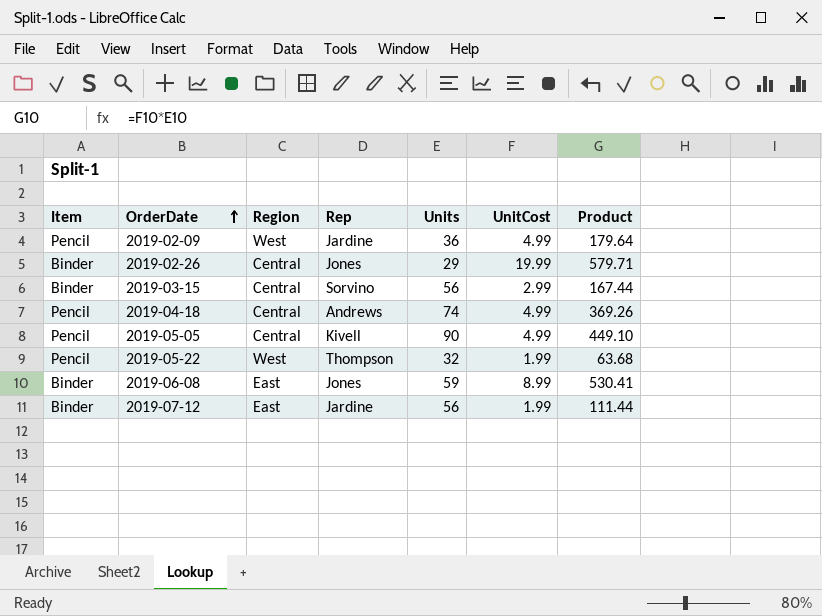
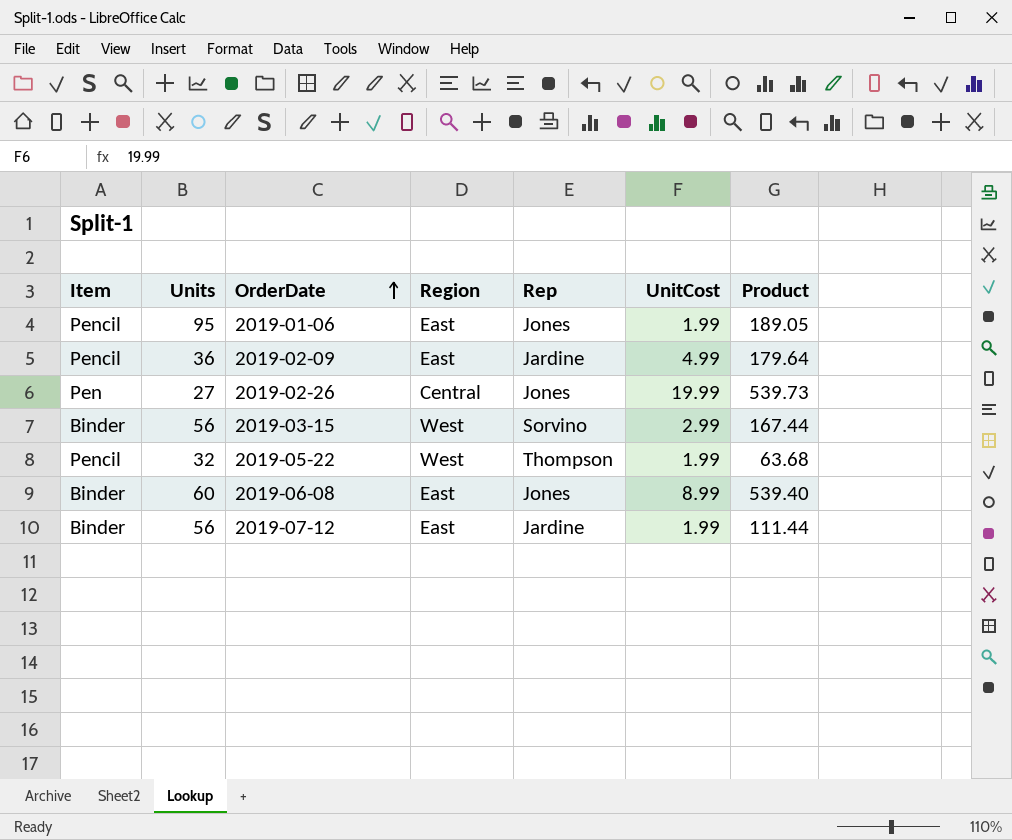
column Units | position: 5 -> 2
row 2019-04-18: Pencil | Central | Andrews | 74 | 4.99 | 369.26 -> none
row 2019-05-05: Pencil | Central | Kivell | 90 | 4.99 | 449.10 -> none
row 2019-01-06: none -> Pencil | 95 | East | Jones | 1.99 | 189.05
2019-02-09 | Region: West -> East
2019-02-26 | Item: Binder -> Pen
2019-02-26 | Units: 29 -> 27
2019-02-26 | Product: 579.71 -> 539.73
2019-03-15 | Region: Central -> West
2019-06-08 | Units: 59 -> 60
2019-06-08 | Product: 530.41 -> 539.40

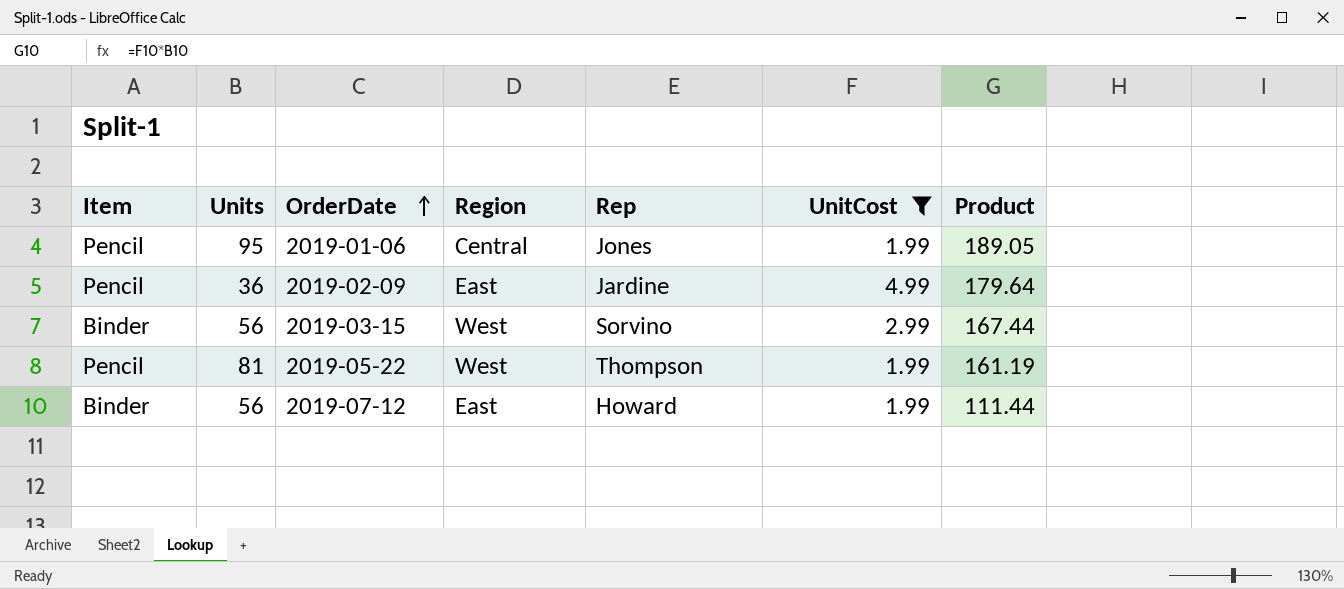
filter: none -> UnitCost <= 4.99
2019-01-06 | Region: East -> Central
2019-05-22 | Units: 32 -> 81
2019-05-22 | Product: 63.68 -> 161.19
2019-07-12 | Rep: Jardine -> Howard

